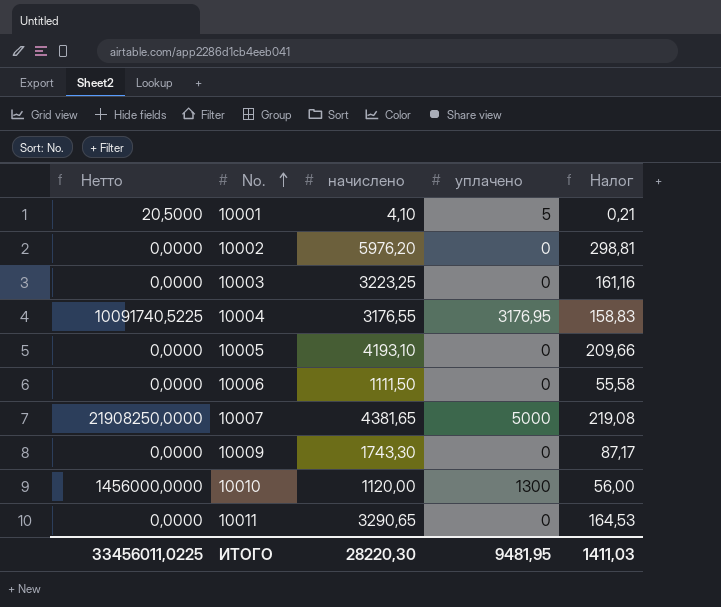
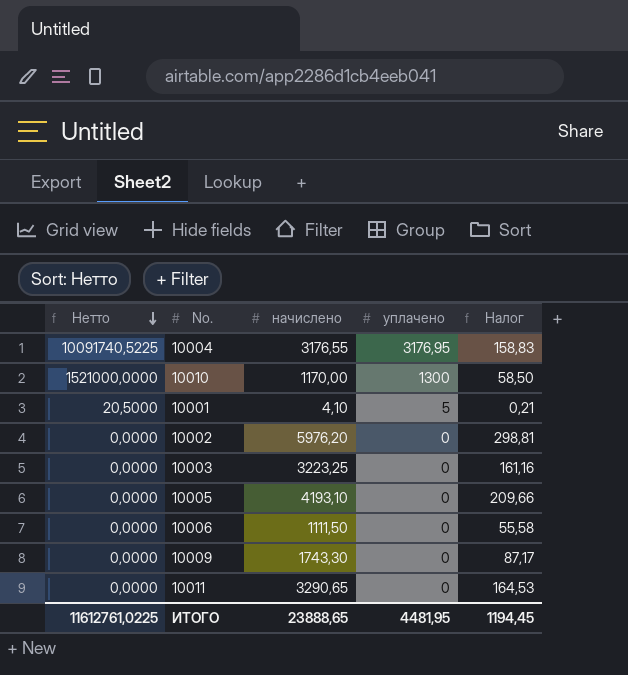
row order: No. ascending -> Нетто descending
row 10007: 21908250,0000 | 4381,65 | 5000 | 219,08 -> none
10010 | Нетто: 1456000,0000 -> 1521000,0000
10010 | начислено: 1120,00 -> 1170,00
10010 | Налог: 56,00 -> 58,50
ИТОГО | Нетто: 33456011,0225 -> 11612761,0225
ИТОГО | начислено: 28220,30 -> 23888,65
ИТОГО | уплачено: 9481,95 -> 4481,95
ИТОГО | Налог: 1411,03 -> 1194,45

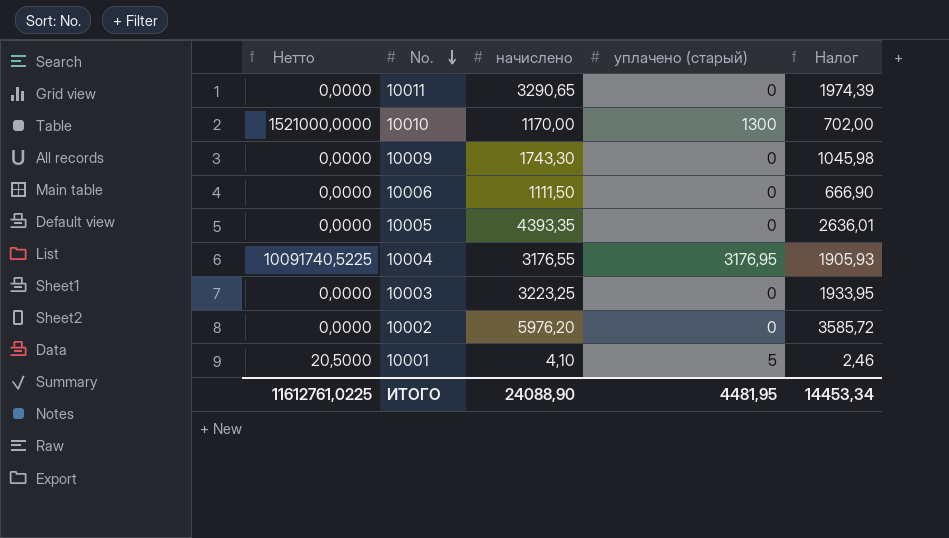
row order: Нетто descending -> No. descending
column name: уплачено -> уплачено (старый)
column Налог | formula: [начислено] * 0,05 -> [начислено] * 0,6
10005 | начислено: 4193,10 -> 4393,35
ИТОГО | начислено: 23888,65 -> 24088,90
ИТОГО | Налог: 1194,45 -> 14453,34

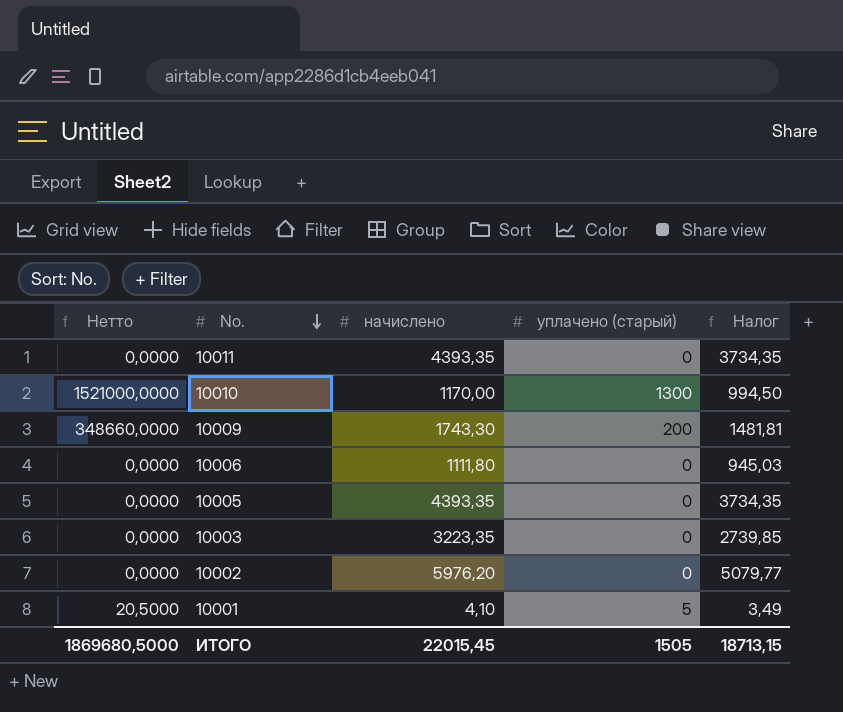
column Налог | formula: [начислено] * 0,6 -> [начислено] * 0,85
row 10004: 10091740,5225 | 3176,55 | 3176,95 | 1905,93 -> none
10011 | начислено: 3290,65 -> 4393,35
10009 | Нетто: 0,0000 -> 348660,0000
10009 | уплачено (старый): 0 -> 200
10006 | начислено: 1111,50 -> 1111,80
10003 | начислено: 3223,25 -> 3223,35
ИТОГО | Нетто: 11612761,0225 -> 1869680,5000
ИТОГО | начислено: 24088,90 -> 22015,45
ИТОГО | уплачено (старый): 4481,95 -> 1505
ИТОГО | Налог: 14453,34 -> 18713,15

